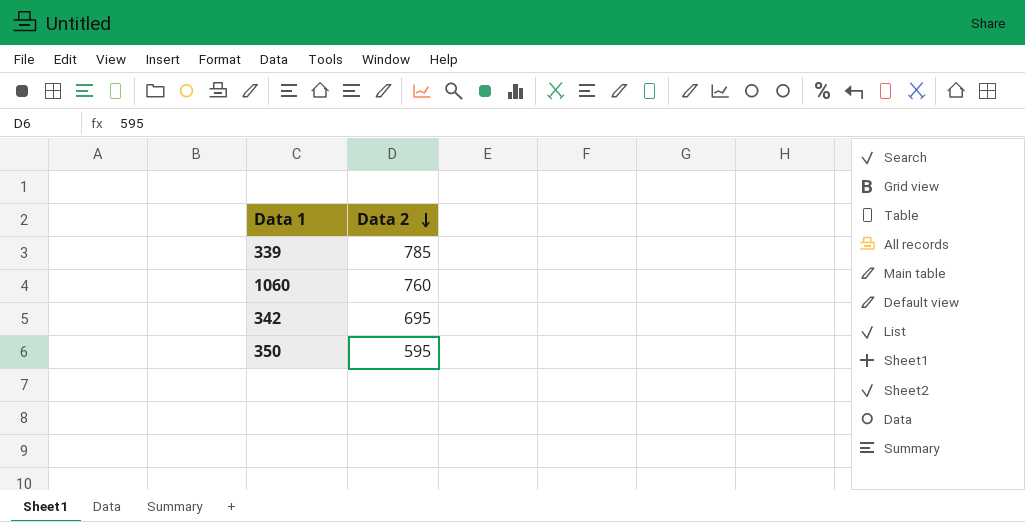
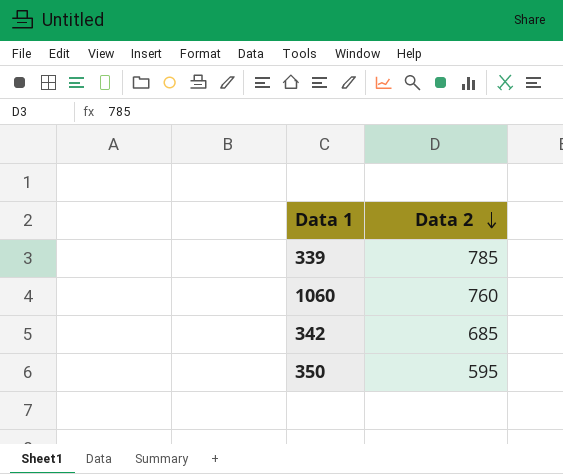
342 | Data 2: 695 -> 685

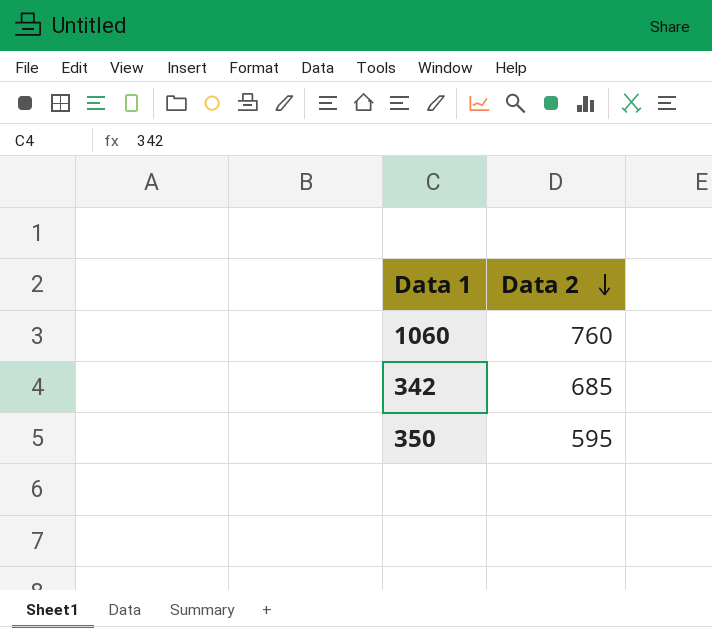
row 339: 785 -> none

